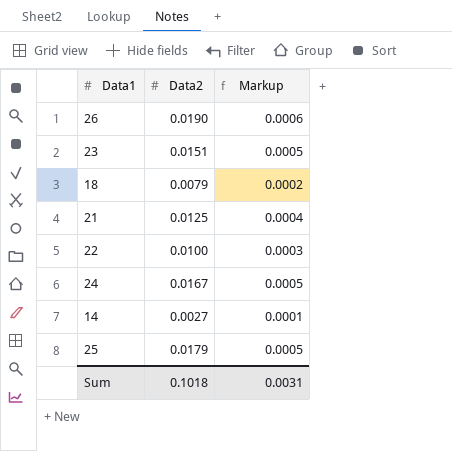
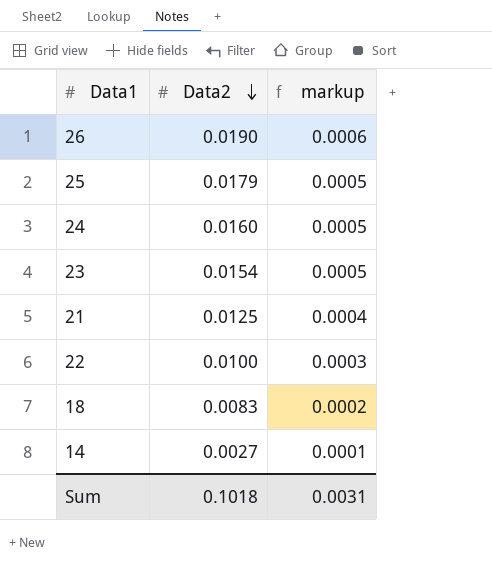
row order: none -> Data2 descending
column name: Markup -> markup
24 | Data2: 0.0167 -> 0.0160
23 | Data2: 0.0151 -> 0.0154
18 | Data2: 0.0079 -> 0.0083

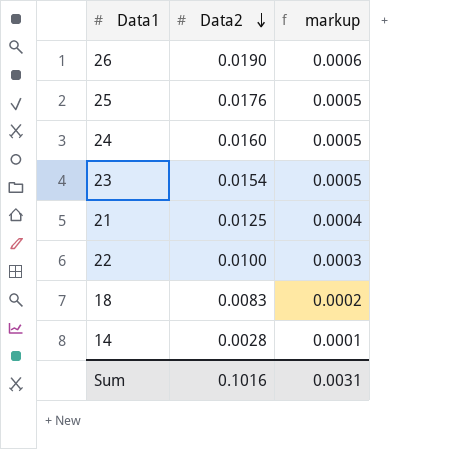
25 | Data2: 0.0179 -> 0.0176
14 | Data2: 0.0027 -> 0.0028
Sum | Data2: 0.1018 -> 0.1016

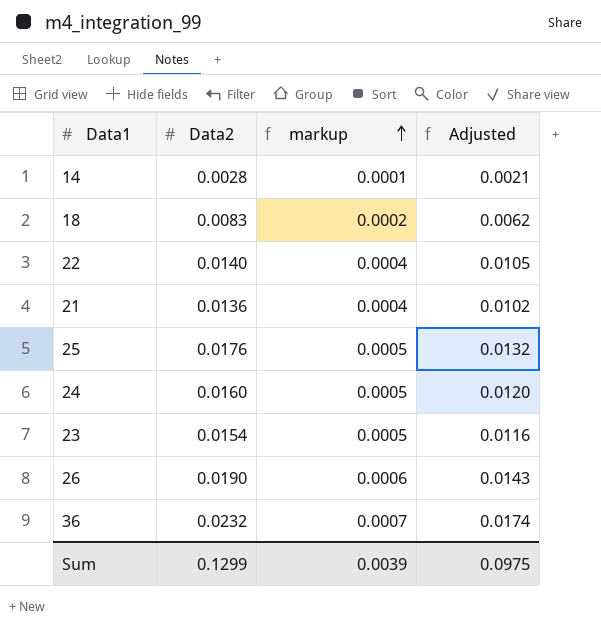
row order: Data2 descending -> markup ascending
column Adjusted | formula: none -> [Data2] * 0.75
22 | Data2: 0.0100 -> 0.0140
22 | markup: 0.0003 -> 0.0004
21 | Data2: 0.0125 -> 0.0136
row 36: none -> 0.0232 | 0.0007 | 0.0174
Sum | Data2: 0.1016 -> 0.1299
Sum | markup: 0.0031 -> 0.0039

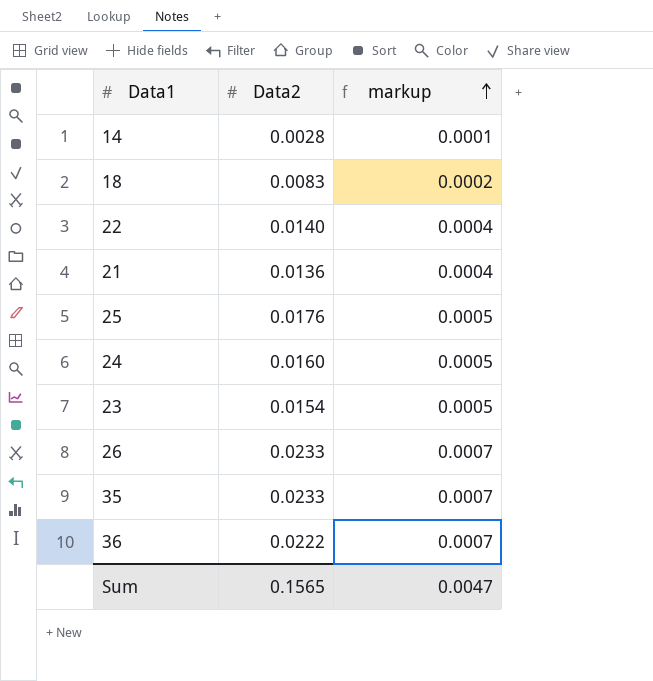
column Adjusted | formula: [Data2] * 0.75 -> none
26 | Data2: 0.0190 -> 0.0233
26 | markup: 0.0006 -> 0.0007
row 35: none -> 0.0233 | 0.0007
36 | Data2: 0.0232 -> 0.0222
Sum | Data2: 0.1299 -> 0.1565
Sum | markup: 0.0039 -> 0.0047

